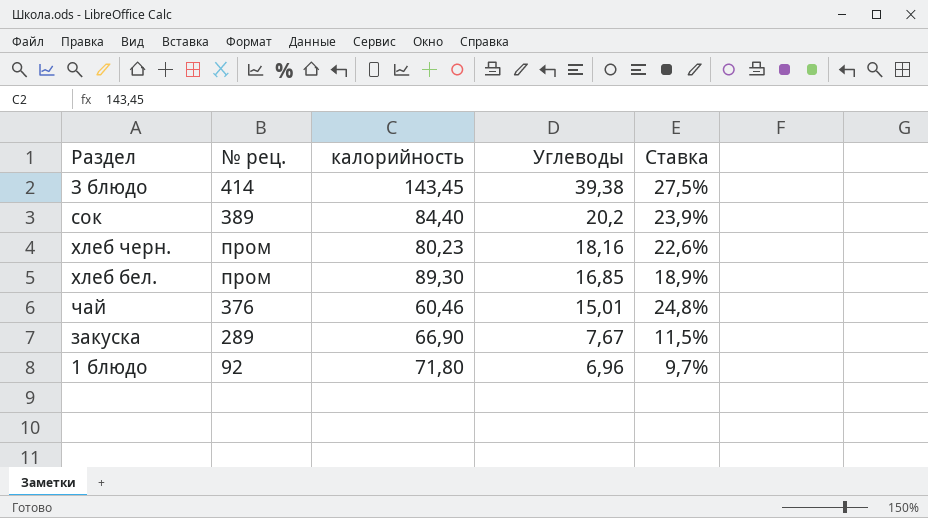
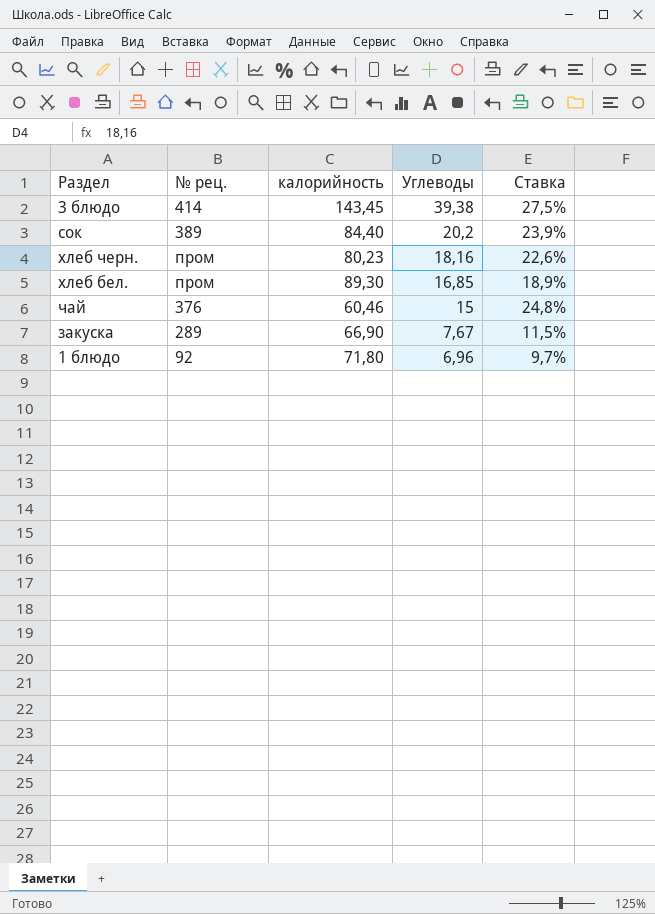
чай | Углеводы: 15,01 -> 15

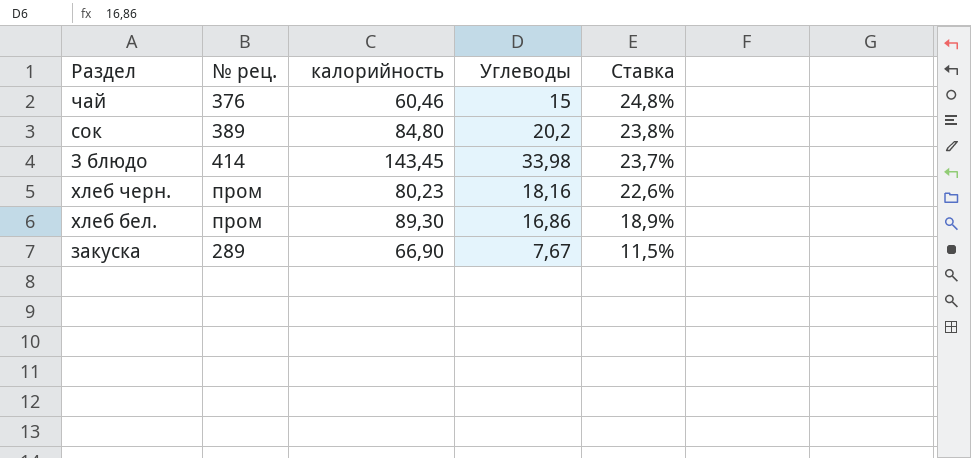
row order: Углеводы descending -> Ставка descending
row 1 блюдо: 92 | 71,80 | 6,96 | 9,7% -> none
сок | калорийность: 84,40 -> 84,80
сок | Ставка: 23,9% -> 23,8%
3 блюдо | Углеводы: 39,38 -> 33,98
3 блюдо | Ставка: 27,5% -> 23,7%
хлеб бел. | Углеводы: 16,85 -> 16,86

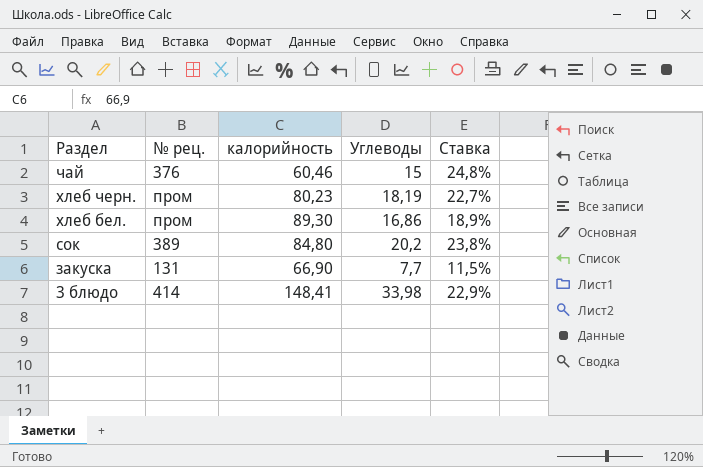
row order: Ставка descending -> Раздел descending
хлеб черн. | Углеводы: 18,16 -> 18,19
хлеб черн. | Ставка: 22,6% -> 22,7%
закуска | № рец.: 289 -> 131
закуска | Углеводы: 7,67 -> 7,7
3 блюдо | калорийность: 143,45 -> 148,41
3 блюдо | Ставка: 23,7% -> 22,9%

